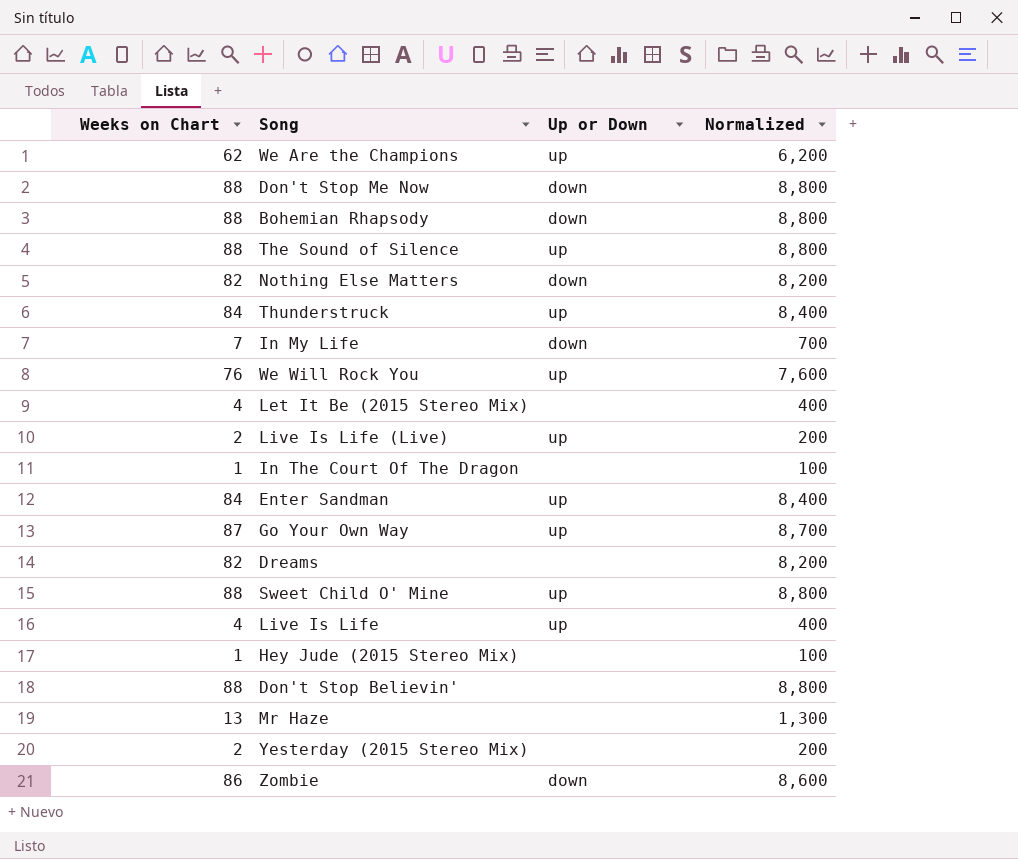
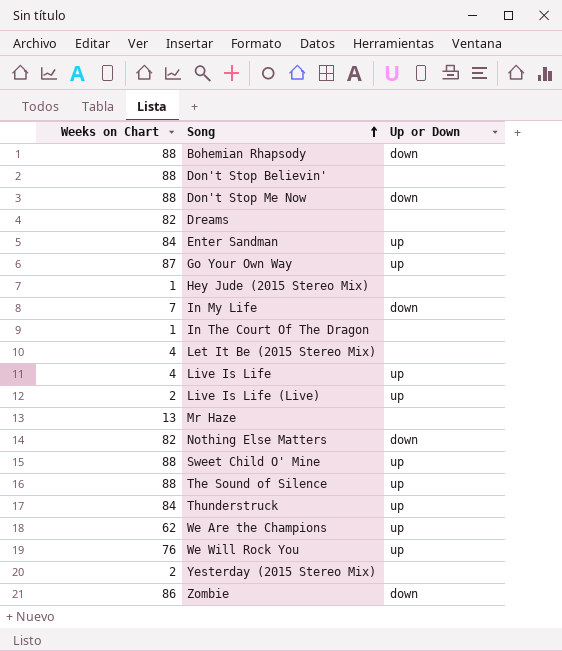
row order: none -> Song ascending
column Normalized | formula: [Weeks on Chart] * 100 -> none

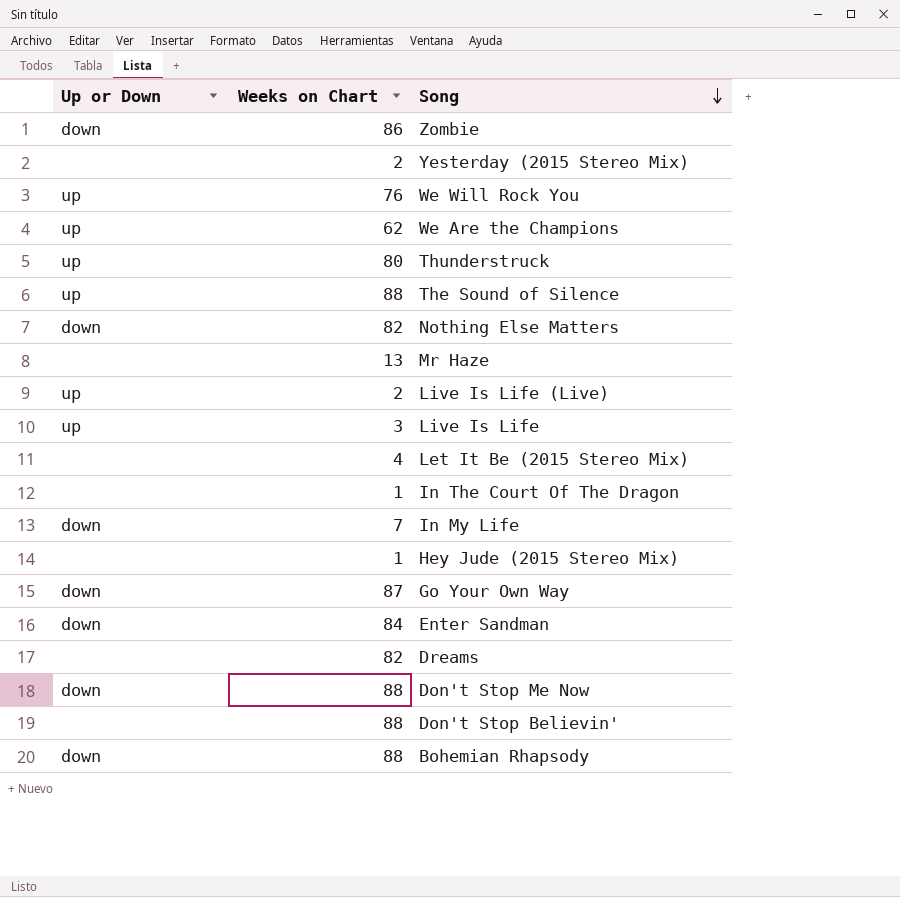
row order: Song ascending -> Song descending
column Up or Down | position: 3 -> 1
row Sweet Child O' Mine: 88 | up -> none
Thunderstruck | Weeks on Chart: 84 -> 80
Live Is Life | Weeks on Chart: 4 -> 3
Go Your Own Way | Up or Down: up -> down
Enter Sandman | Up or Down: up -> down

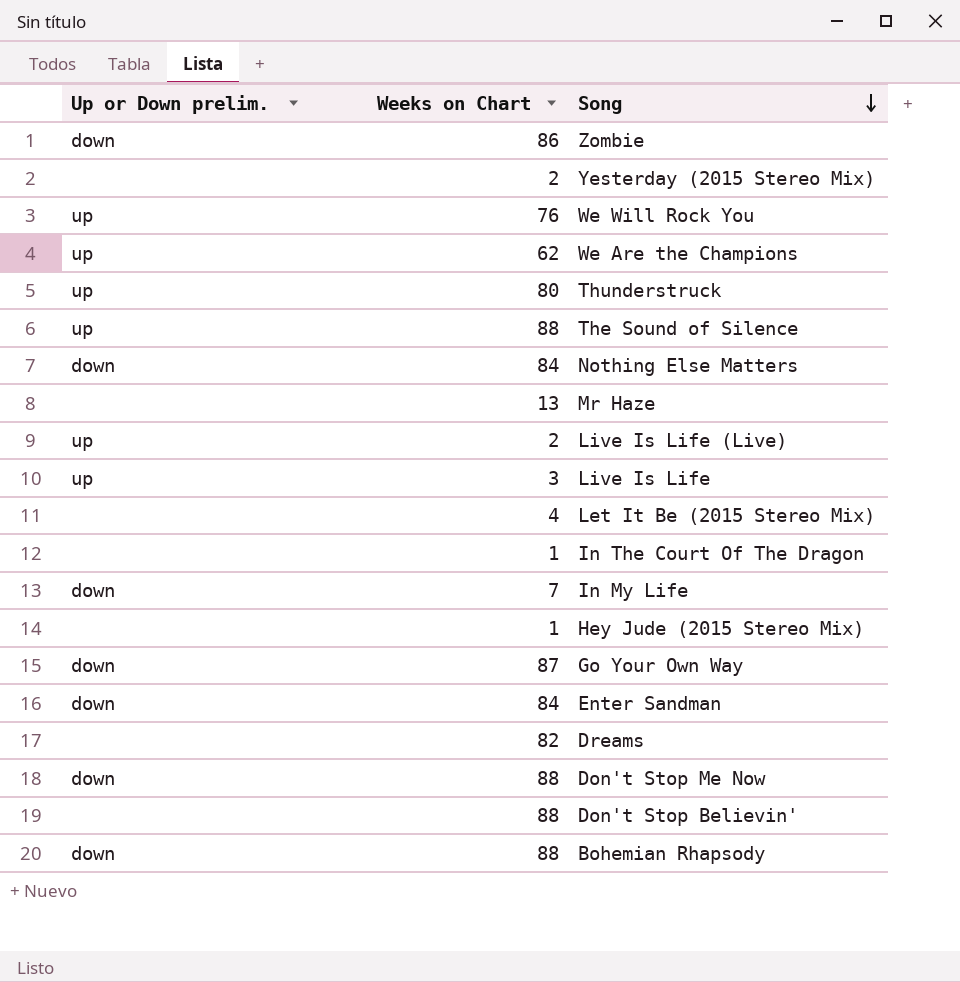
column name: Up or Down -> Up or Down prelim.
Nothing Else Matters | Weeks on Chart: 82 -> 84

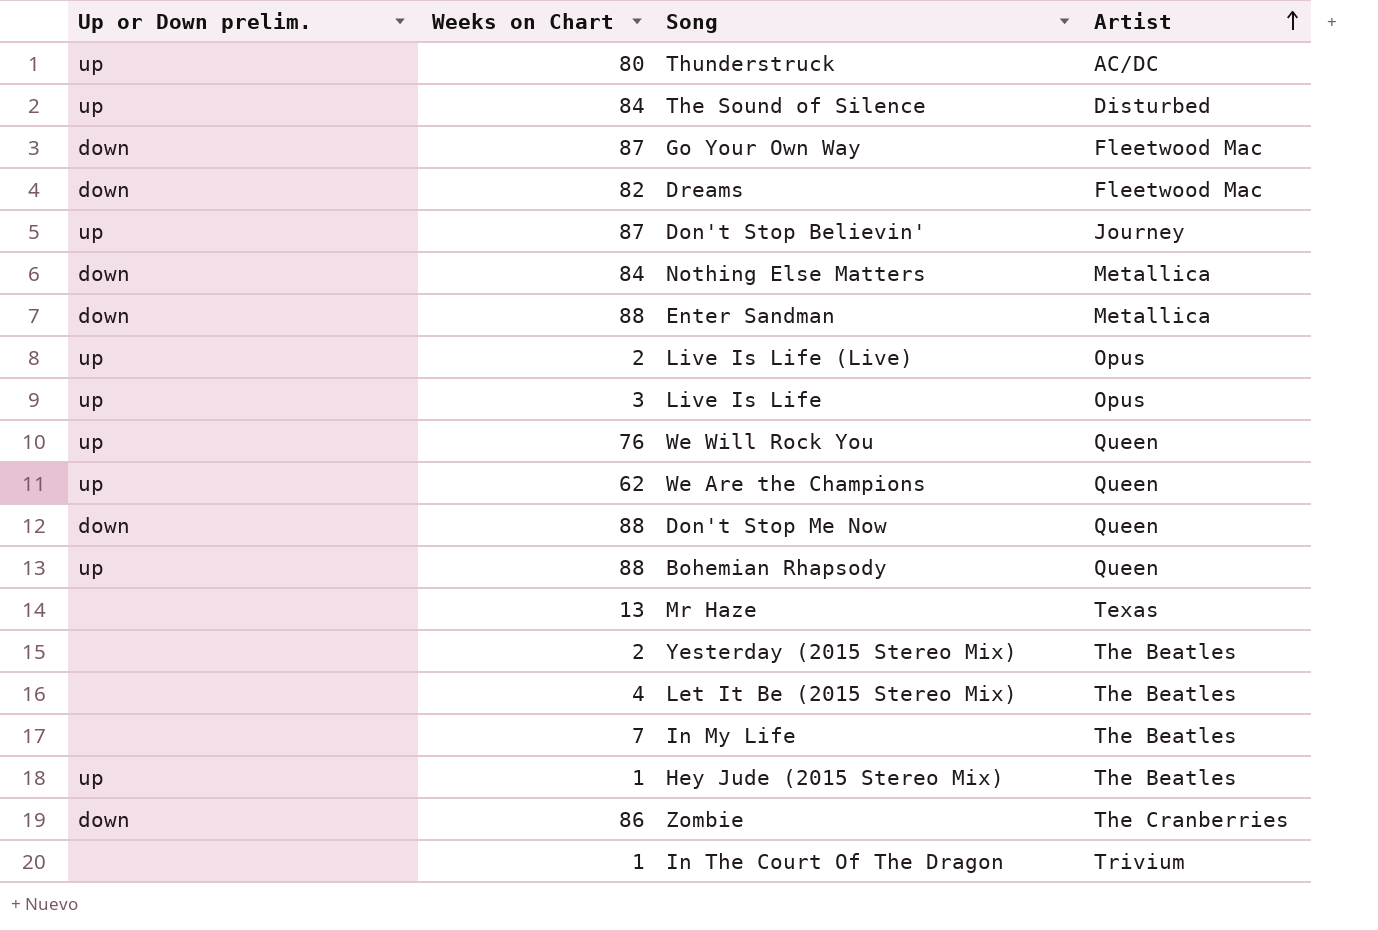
row order: Song descending -> Artist ascending
column Artist | position: none -> 4
The Sound of Silence | Weeks on Chart: 88 -> 84
Dreams | Up or Down prelim.: none -> down
Don't Stop Believin' | Up or Down prelim.: none -> up
Don't Stop Believin' | Weeks on Chart: 88 -> 87
Enter Sandman | Weeks on Chart: 84 -> 88
Bohemian Rhapsody | Up or Down prelim.: down -> up
In My Life | Up or Down prelim.: down -> none
Hey Jude (2015 Stereo Mix) | Up or Down prelim.: none -> up

